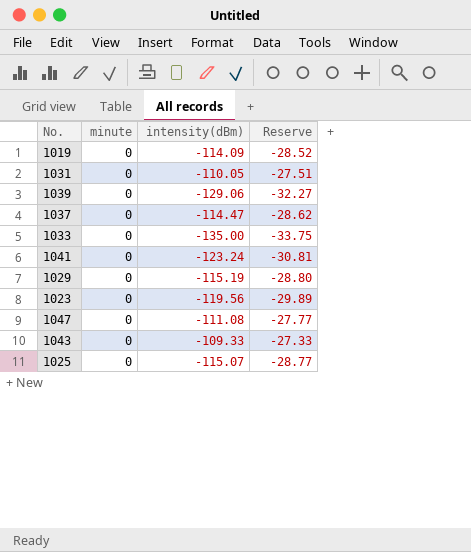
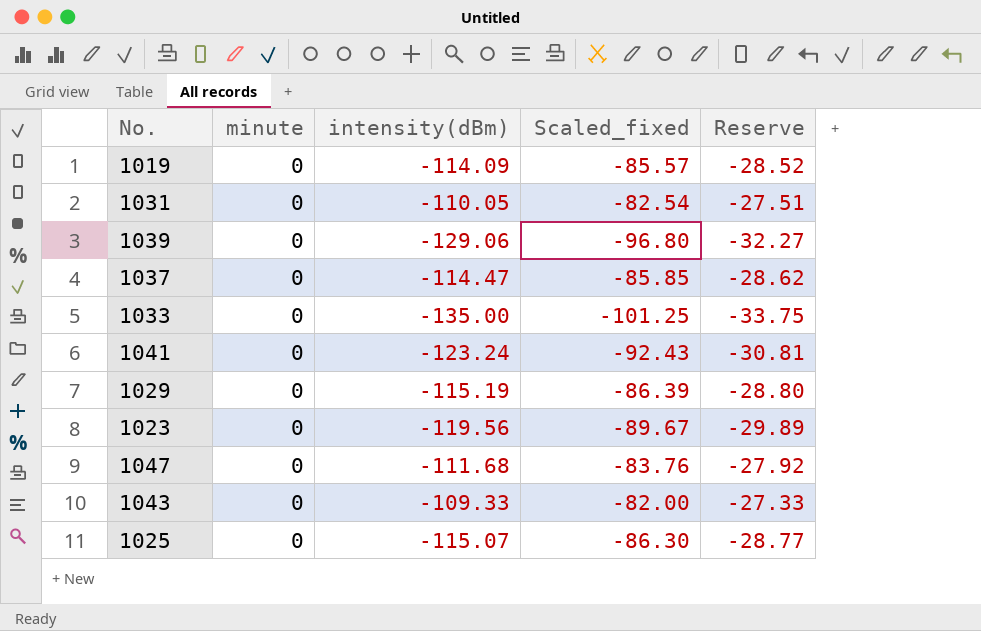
column Scaled_fixed | formula: none -> [intensity(dBm)] * 0.75
1047 | intensity(dBm): -111.08 -> -111.68
1047 | Reserve: -27.77 -> -27.92

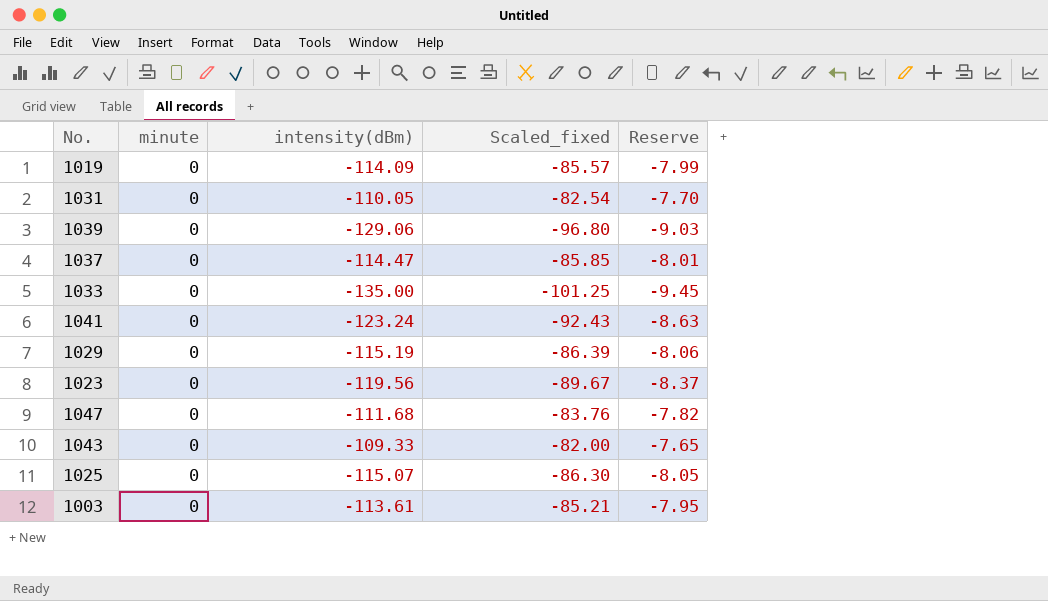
column Reserve | formula: [intensity(dBm)] * 0.25 -> [intensity(dBm)] * 0.07
row 1003: none -> 0 | -113.61 | -85.21 | -7.95

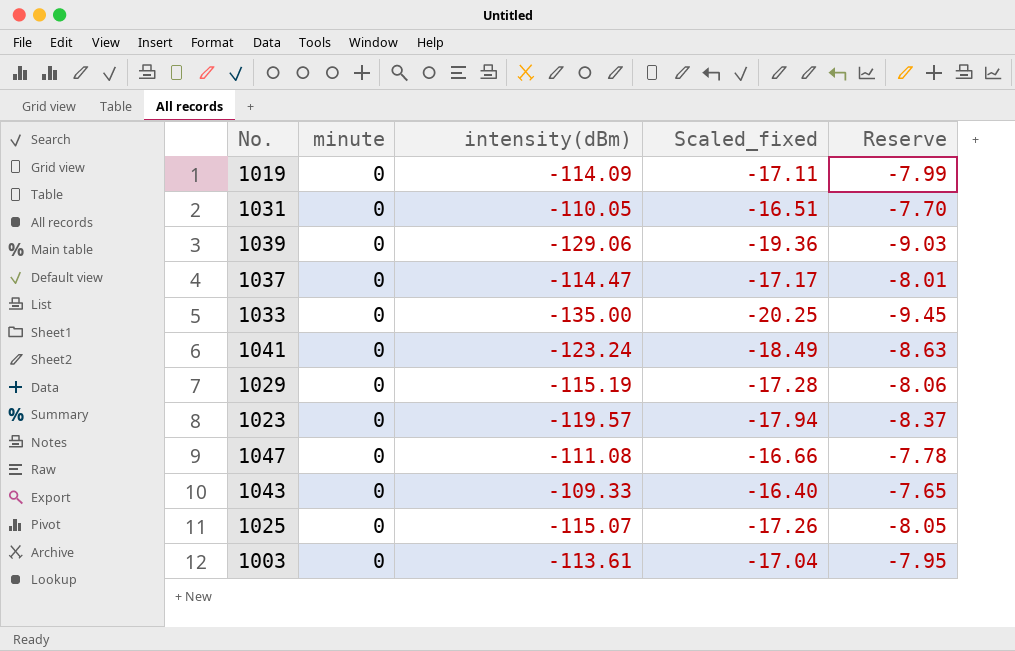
column Scaled_fixed | formula: [intensity(dBm)] * 0.75 -> [intensity(dBm)] * 0.15
1023 | intensity(dBm): -119.56 -> -119.57
1047 | intensity(dBm): -111.68 -> -111.08
1047 | Reserve: -7.82 -> -7.78

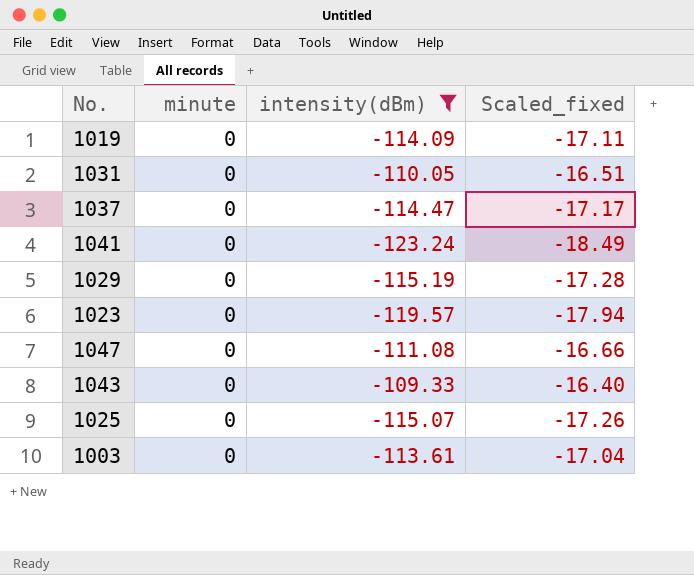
filter: none -> intensity(dBm) >= -123.24
column Reserve | formula: [intensity(dBm)] * 0.07 -> none

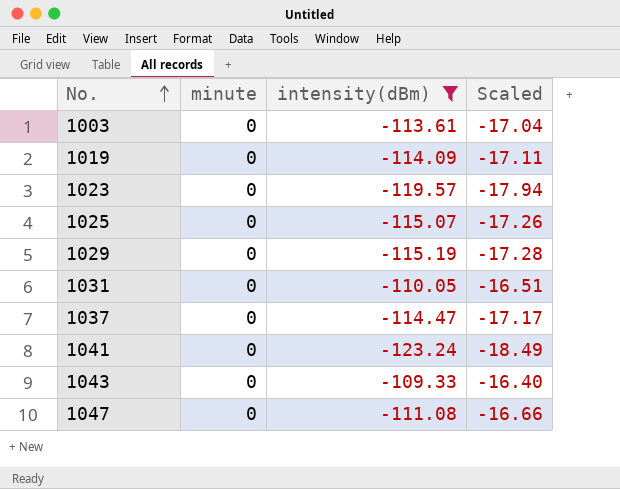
row order: none -> No. ascending
column name: Scaled_fixed -> Scaled

